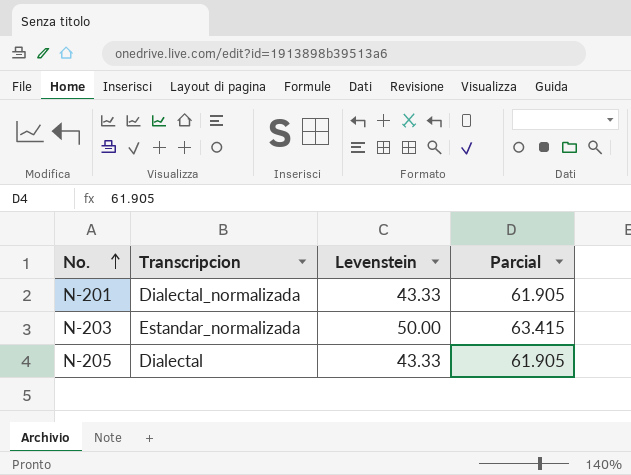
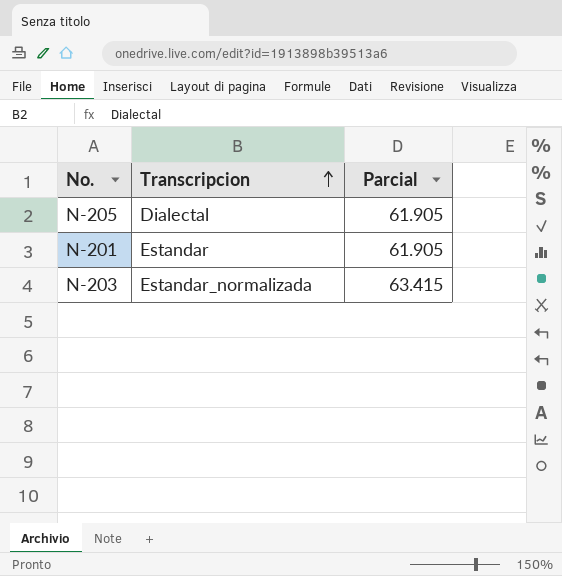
row order: No. ascending -> Transcripcion ascending
column Levenstein | position: 3 -> none
N-201 | Transcripcion: Dialectal_normalizada -> Estandar

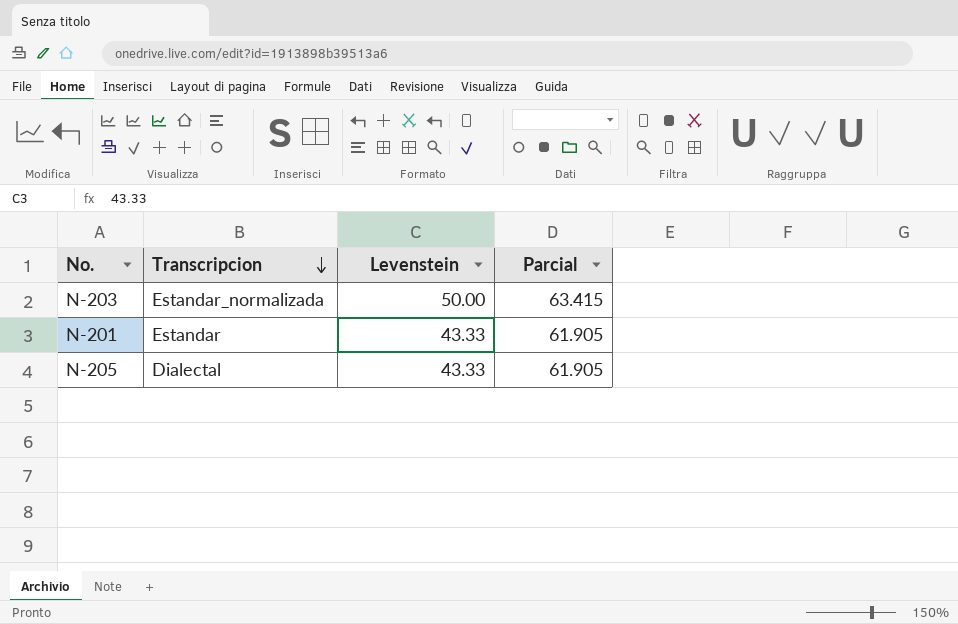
row order: Transcripcion ascending -> Transcripcion descending
column Levenstein | position: none -> 3

